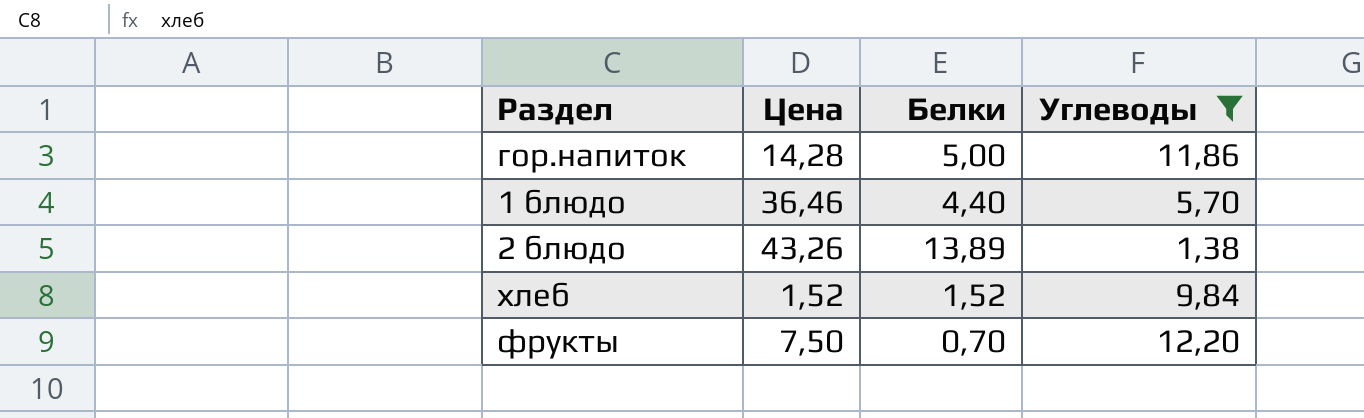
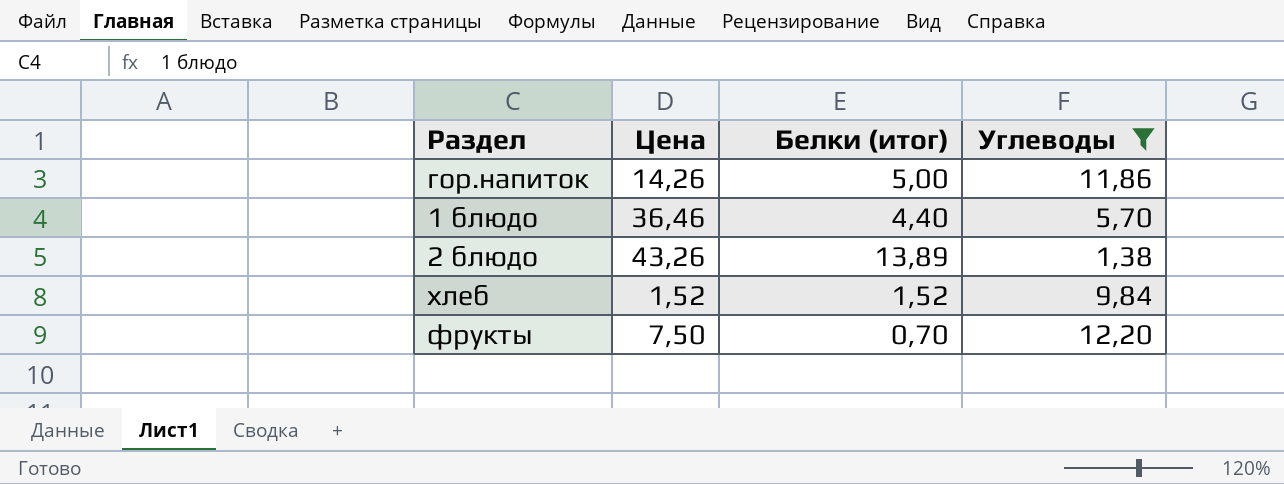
column name: Белки -> Белки (итог)
гор.напиток | Цена: 14,28 -> 14,26

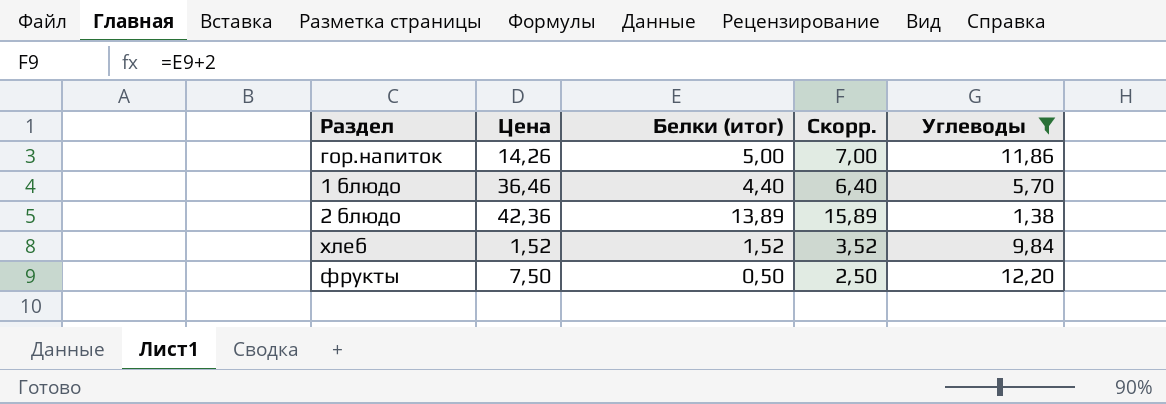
column Скорр. | formula: none -> [Белки (итог)] + 2
2 блюдо | Цена: 43,26 -> 42,36
фрукты | Белки (итог): 0,70 -> 0,50

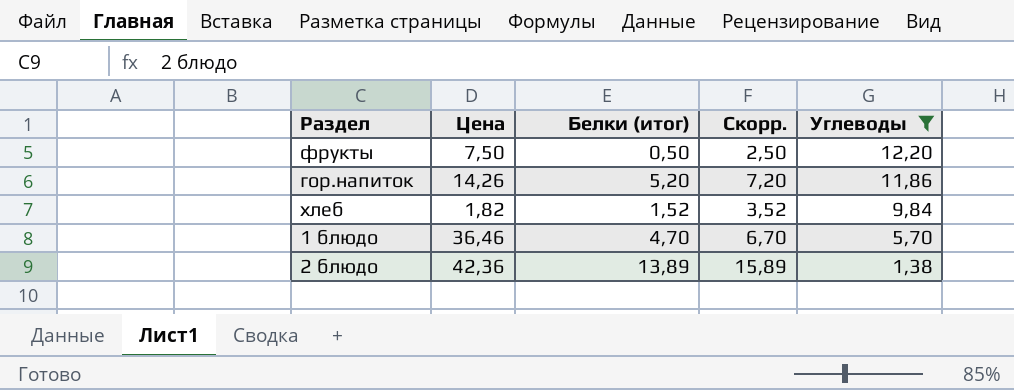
row order: none -> Углеводы descending
гор.напиток | Белки (итог): 5,00 -> 5,20
гор.напиток | Скорр.: 7,00 -> 7,20
хлеб | Цена: 1,52 -> 1,82
1 блюдо | Белки (итог): 4,40 -> 4,70
1 блюдо | Скорр.: 6,40 -> 6,70

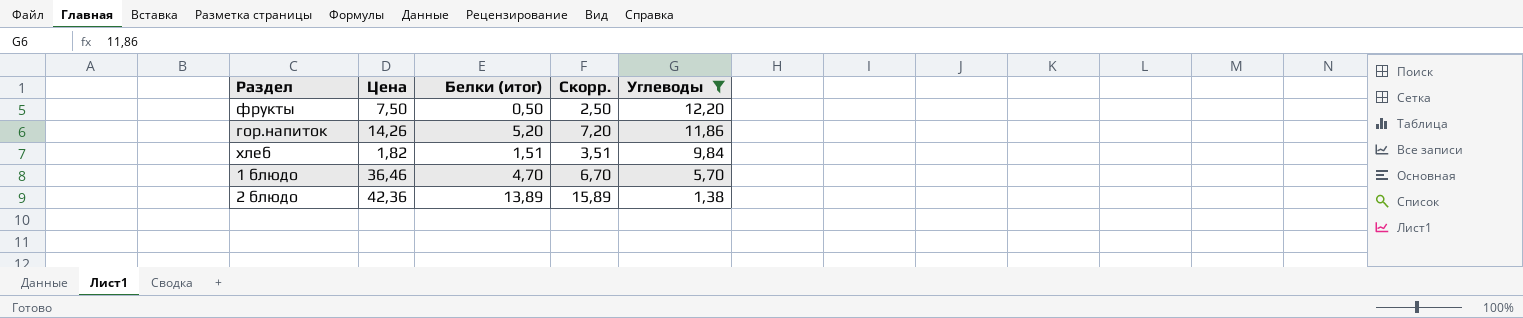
хлеб | Белки (итог): 1,52 -> 1,51
хлеб | Скорр.: 3,52 -> 3,51

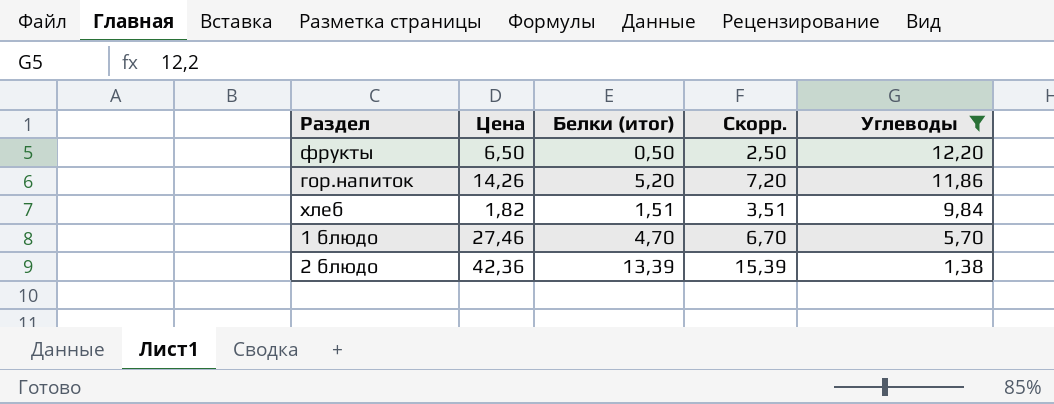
фрукты | Цена: 7,50 -> 6,50
1 блюдо | Цена: 36,46 -> 27,46
2 блюдо | Белки (итог): 13,89 -> 13,39
2 блюдо | Скорр.: 15,89 -> 15,39

